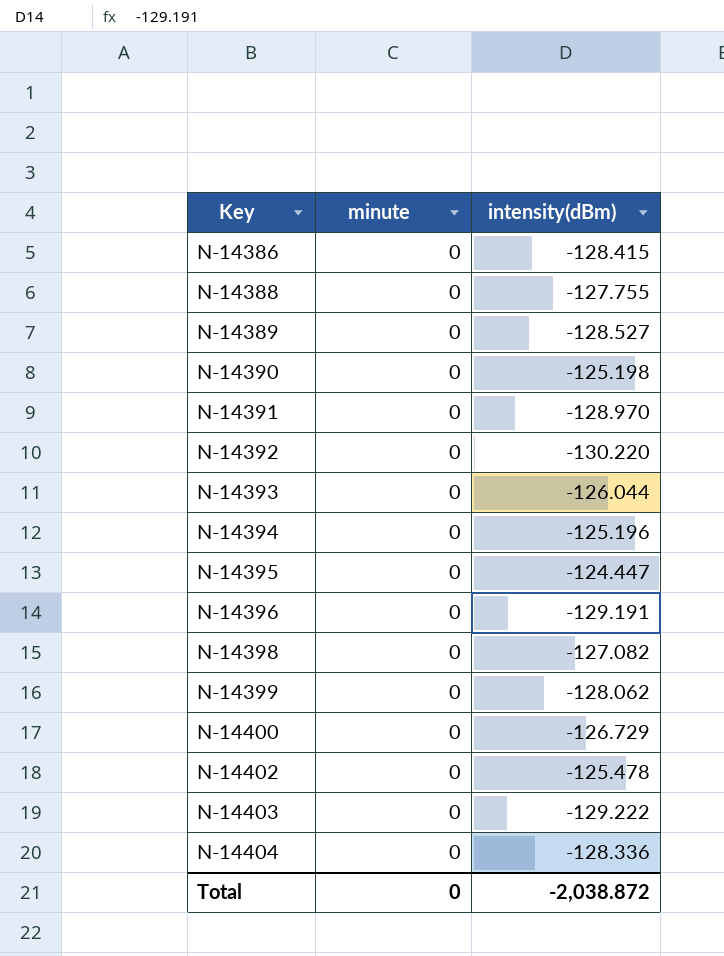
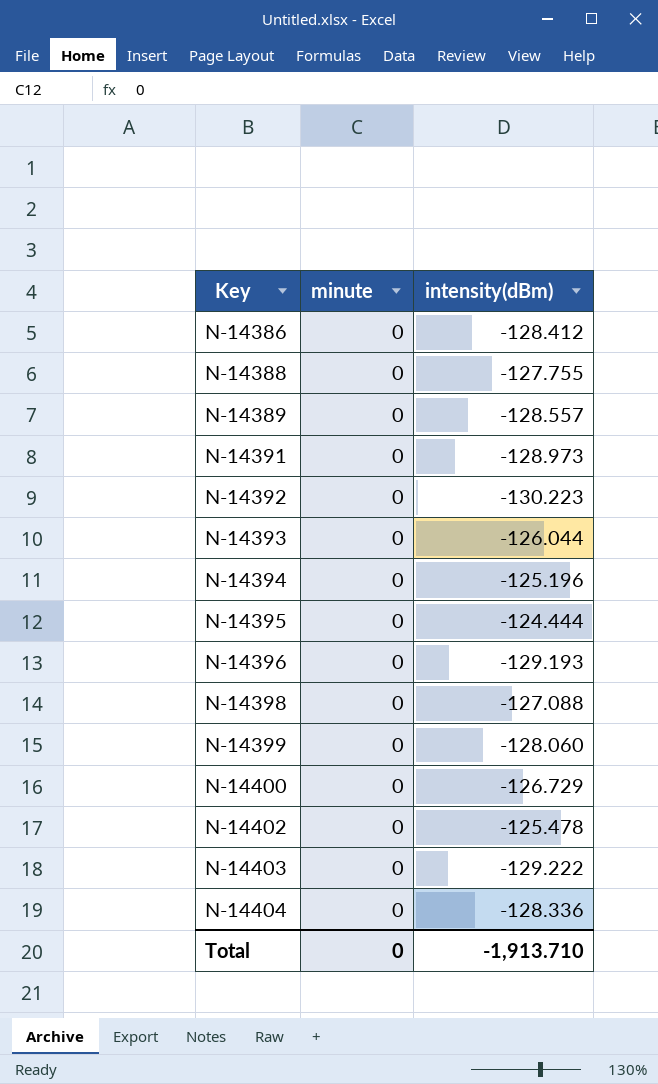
row N-14390: 0 | -125.198 -> none
N-14386 | intensity(dBm): -128.415 -> -128.412
N-14389 | intensity(dBm): -128.527 -> -128.557
N-14391 | intensity(dBm): -128.970 -> -128.973
N-14392 | intensity(dBm): -130.220 -> -130.223
N-14395 | intensity(dBm): -124.447 -> -124.444
N-14396 | intensity(dBm): -129.191 -> -129.193
N-14398 | intensity(dBm): -127.082 -> -127.088
N-14399 | intensity(dBm): -128.062 -> -128.060
Total | intensity(dBm): -2,038.872 -> -1,913.710

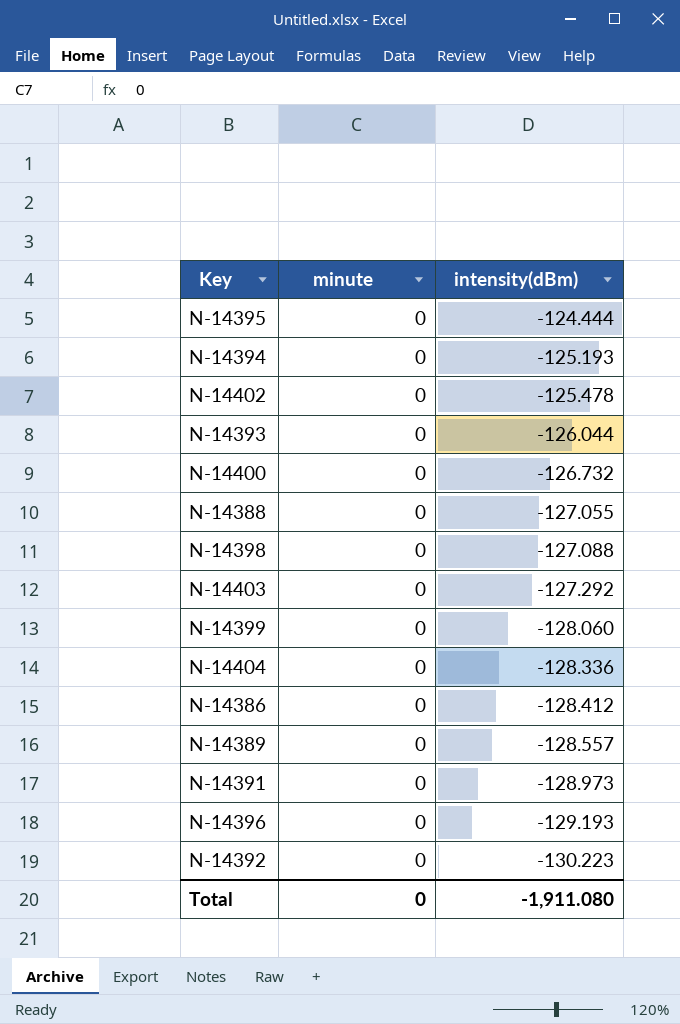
row order: Key ascending -> intensity(dBm) descending
N-14394 | intensity(dBm): -125.196 -> -125.193
N-14400 | intensity(dBm): -126.729 -> -126.732
N-14388 | intensity(dBm): -127.755 -> -127.055
N-14403 | intensity(dBm): -129.222 -> -127.292
Total | intensity(dBm): -1,913.710 -> -1,911.080

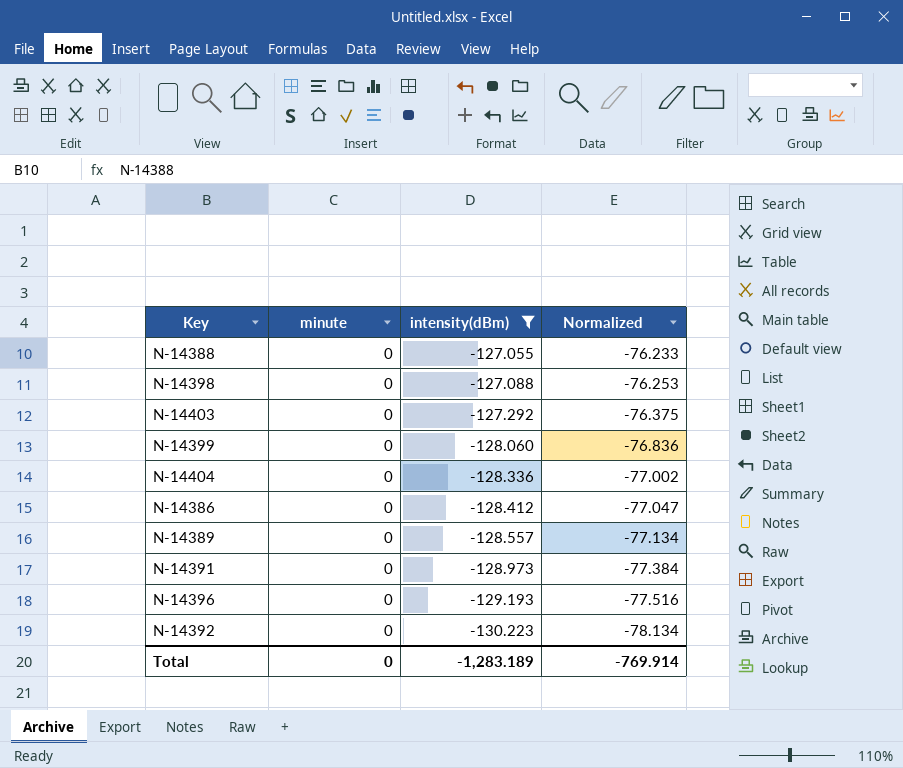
filter: none -> intensity(dBm) <= -127.055
column Normalized | formula: none -> [intensity(dBm)] * 0.6
Total | intensity(dBm): -1,911.080 -> -1,283.189

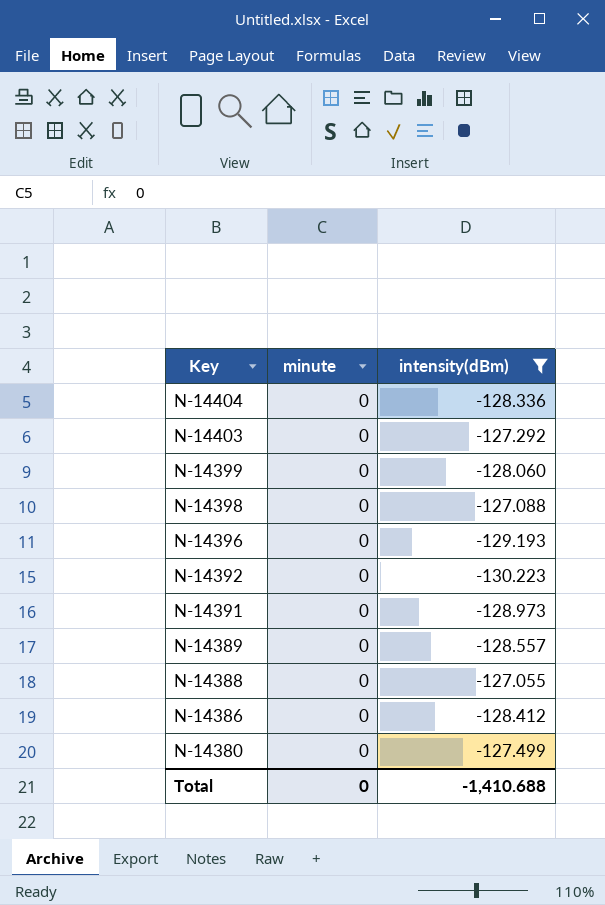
row order: intensity(dBm) descending -> Key descending
column Normalized | formula: [intensity(dBm)] * 0.6 -> none
row N-14380: none -> 0 | -127.499
Total | intensity(dBm): -1,283.189 -> -1,410.688

